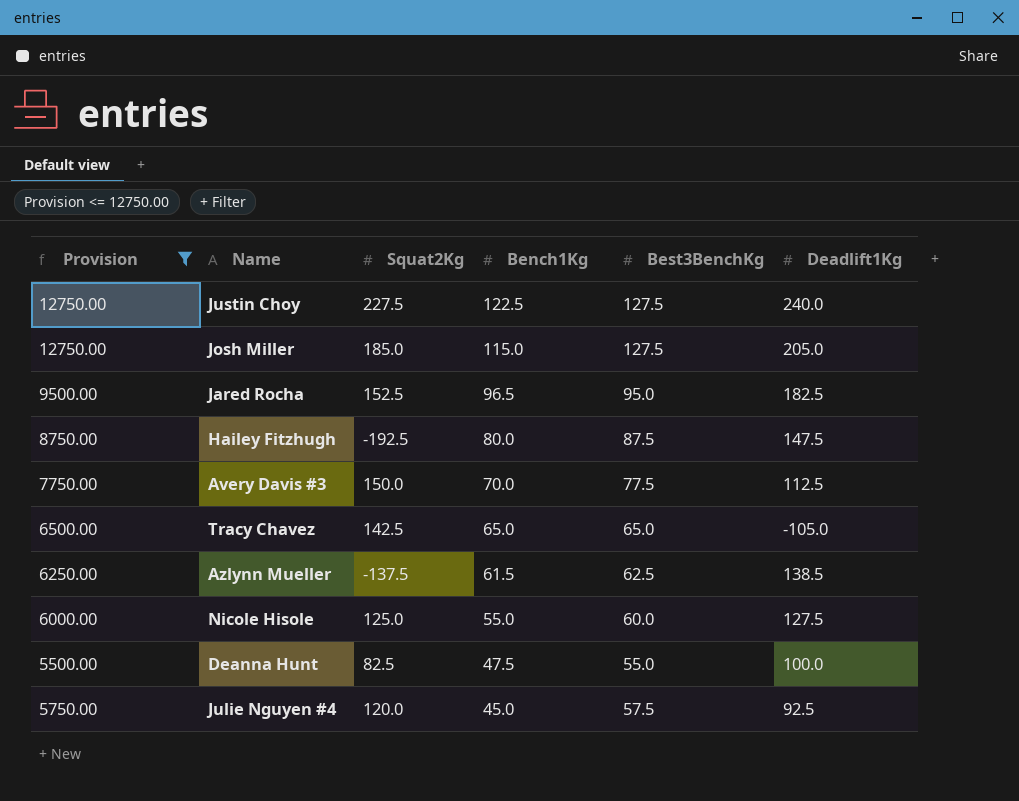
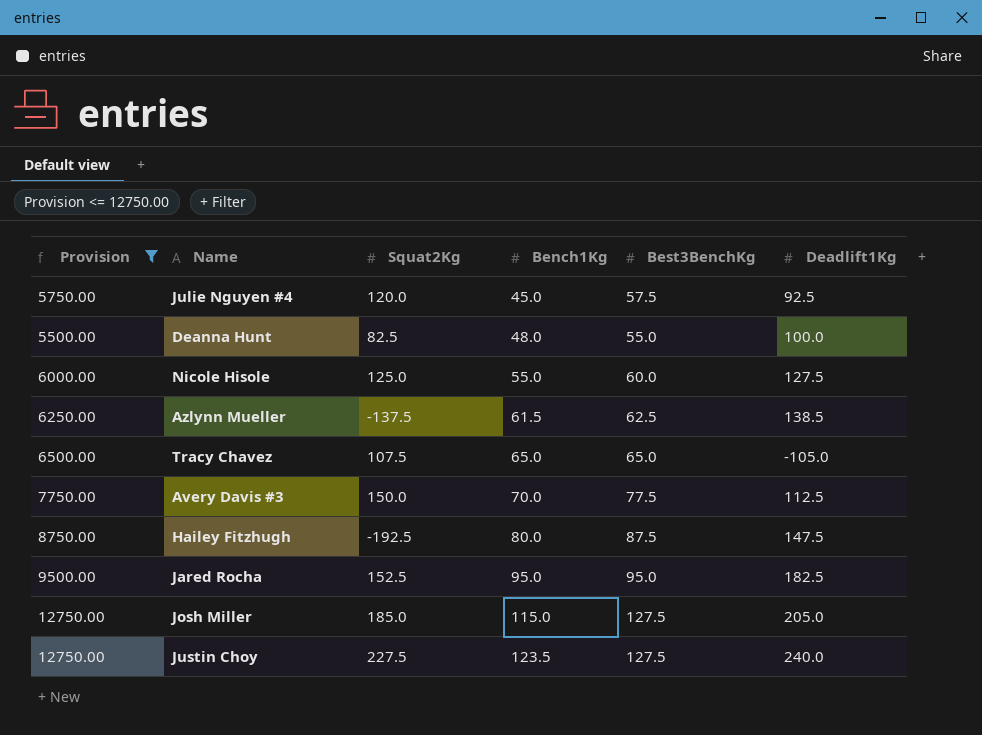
row order: Bench1Kg descending -> Bench1Kg ascending
Deanna Hunt | Bench1Kg: 47.5 -> 48.0
Tracy Chavez | Squat2Kg: 142.5 -> 107.5
Jared Rocha | Bench1Kg: 96.5 -> 95.0
Justin Choy | Bench1Kg: 122.5 -> 123.5

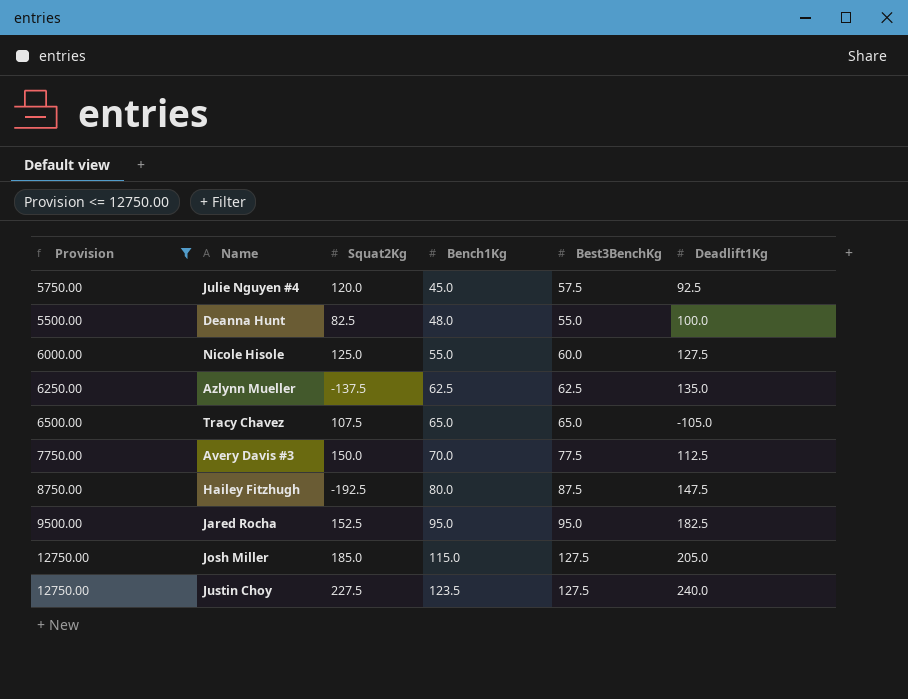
Azlynn Mueller | Bench1Kg: 61.5 -> 62.5
Azlynn Mueller | Deadlift1Kg: 138.5 -> 135.0

